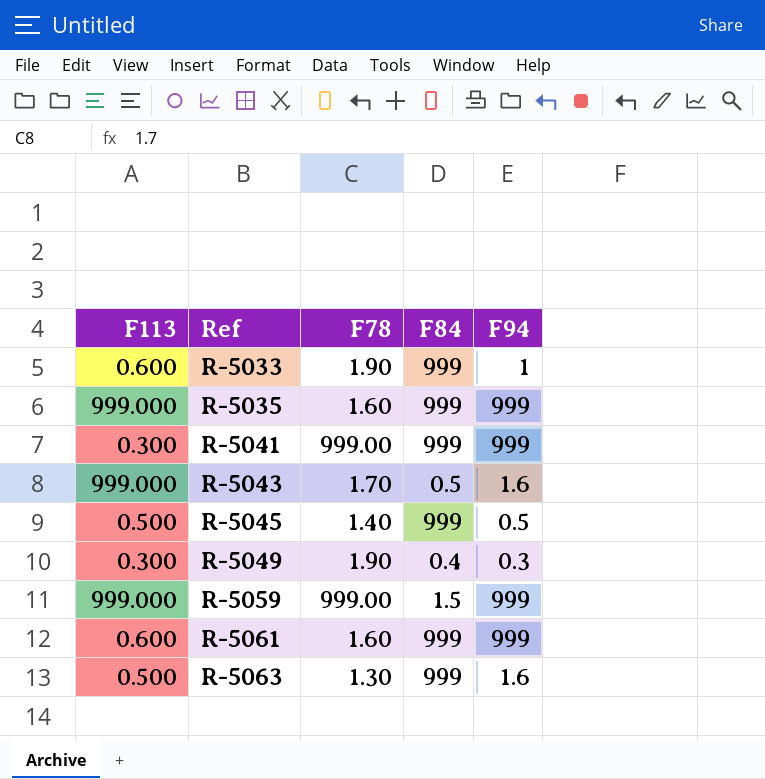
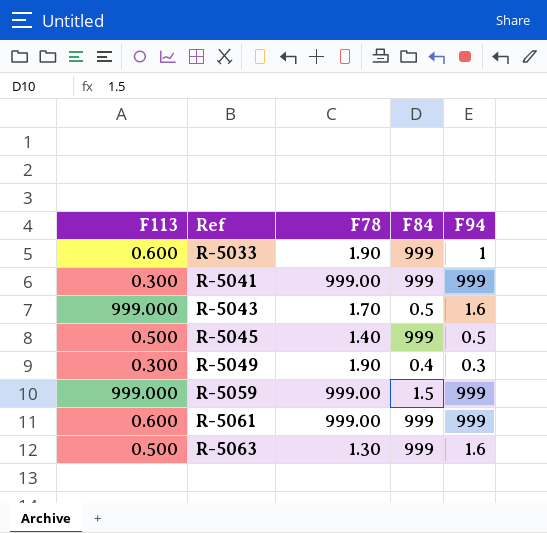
row R-5035: 999.000 | 1.60 | 999 | 999 -> none
R-5061 | F78: 1.60 -> 999.00

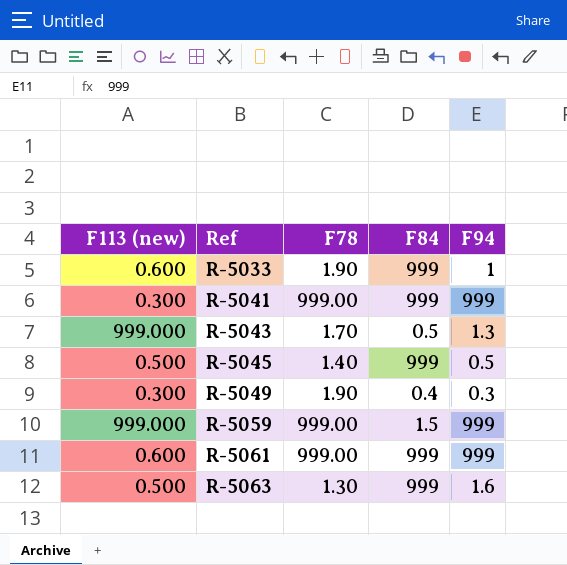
column name: F113 -> F113 (new)
R-5043 | F94: 1.6 -> 1.3

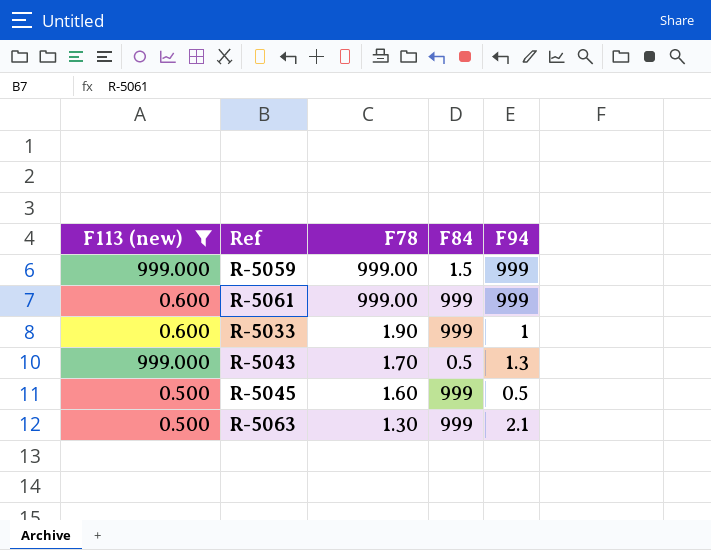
filter: none -> F113 (new) != 0.300
row order: Ref ascending -> F78 descending
R-5045 | F78: 1.40 -> 1.60
R-5063 | F94: 1.6 -> 2.1

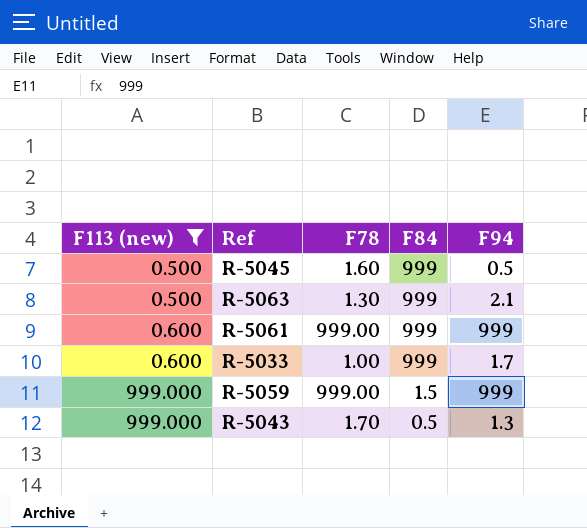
row order: F78 descending -> F113 (new) ascending
R-5033 | F78: 1.90 -> 1.00
R-5033 | F94: 1 -> 1.7

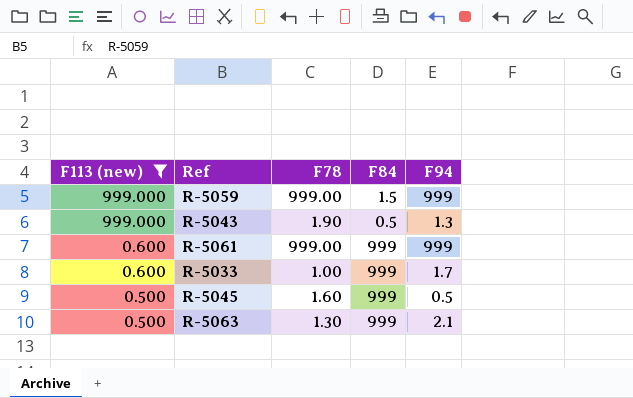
row order: F113 (new) ascending -> F113 (new) descending
R-5043 | F78: 1.70 -> 1.90

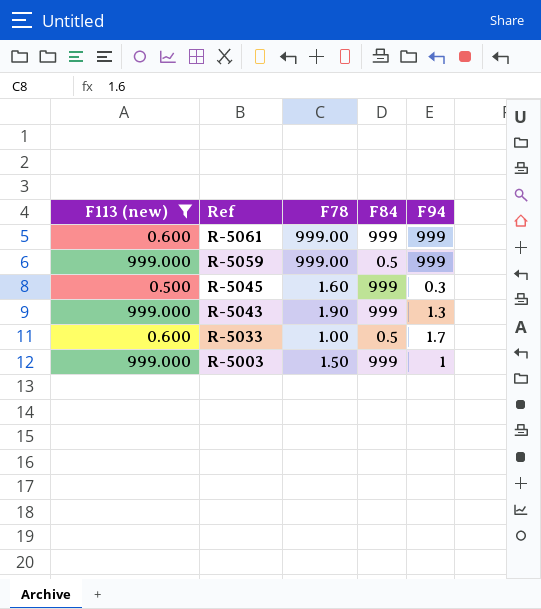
row order: F113 (new) descending -> Ref descending
row R-5063: 0.500 | 1.30 | 999 | 2.1 -> none
R-5059 | F84: 1.5 -> 0.5
R-5045 | F94: 0.5 -> 0.3
R-5043 | F84: 0.5 -> 999
R-5033 | F84: 999 -> 0.5
row R-5003: none -> 999.000 | 1.50 | 999 | 1

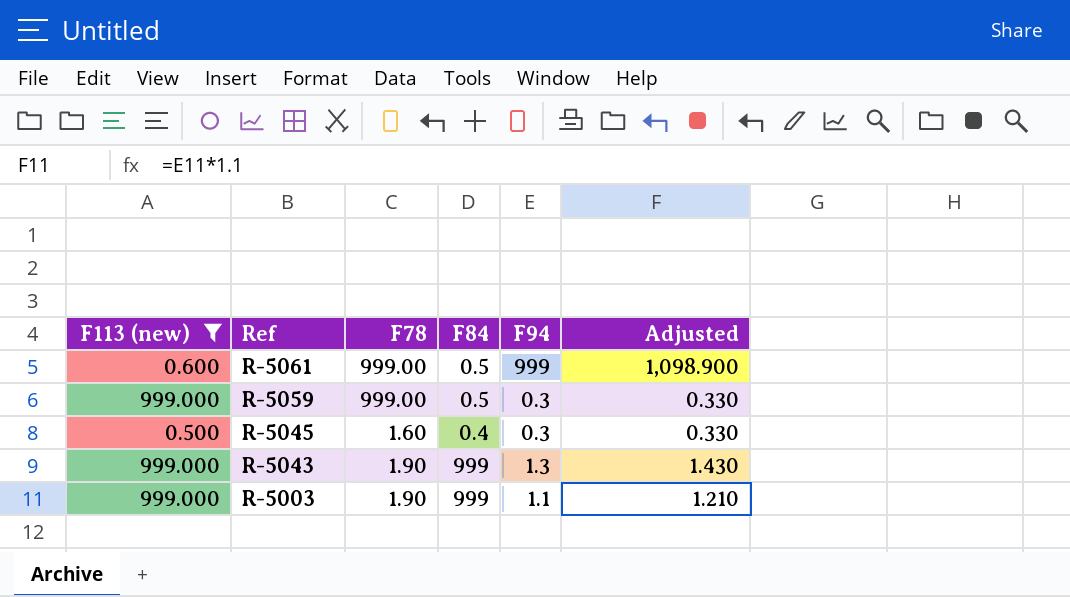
column Adjusted | formula: none -> [F94] * 1.1
row R-5033: 0.600 | 1.00 | 0.5 | 1.7 -> none
R-5061 | F84: 999 -> 0.5
R-5059 | F94: 999 -> 0.3
R-5045 | F84: 999 -> 0.4
R-5003 | F78: 1.50 -> 1.90
R-5003 | F94: 1 -> 1.1

